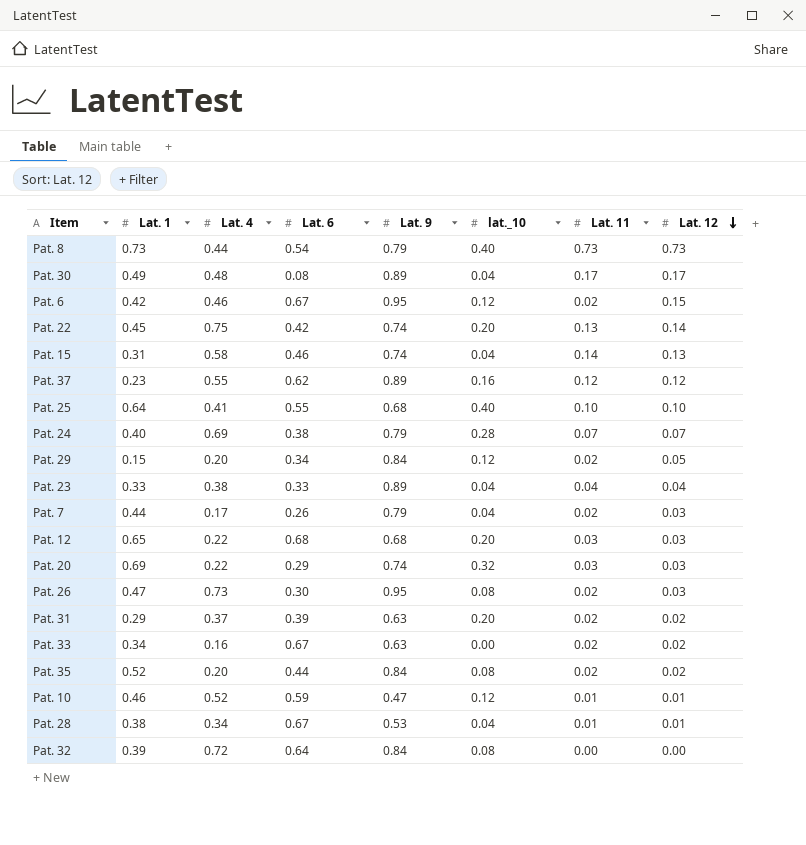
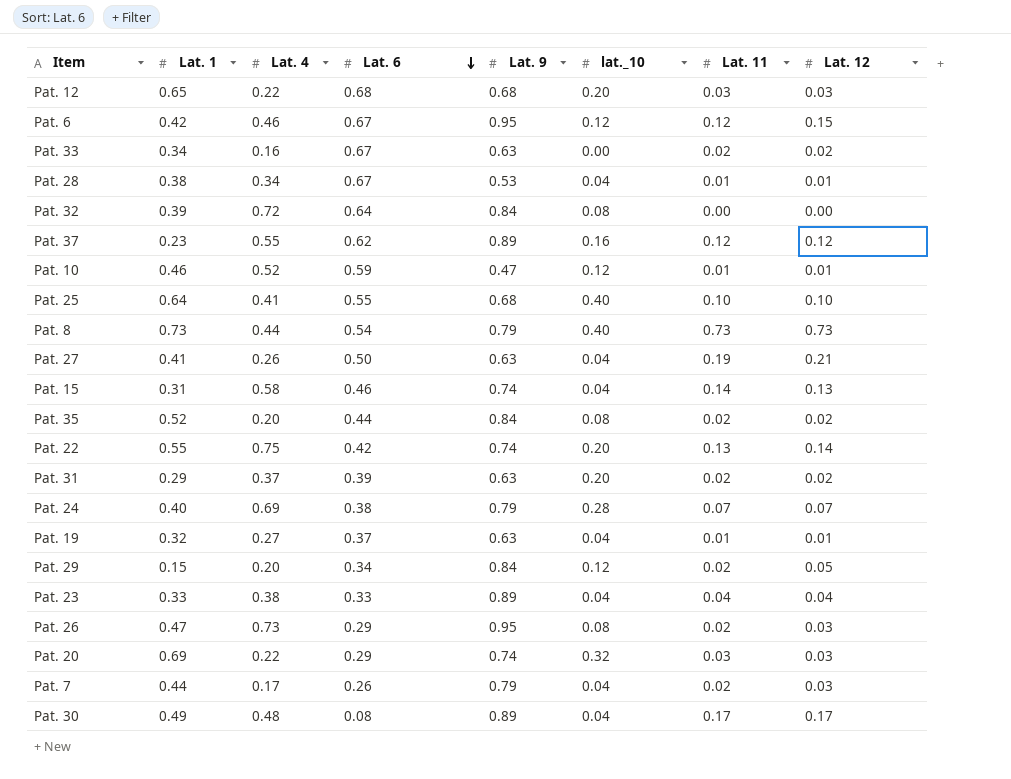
row order: Lat. 12 descending -> Lat. 6 descending
Pat. 6 | Lat. 11: 0.02 -> 0.12
row Pat. 27: none -> 0.41 | 0.26 | 0.50 | 0.63 | 0.04 | 0.19 | 0.21
Pat. 22 | Lat. 1: 0.45 -> 0.55
row Pat. 19: none -> 0.32 | 0.27 | 0.37 | 0.63 | 0.04 | 0.01 | 0.01
Pat. 26 | Lat. 6: 0.30 -> 0.29

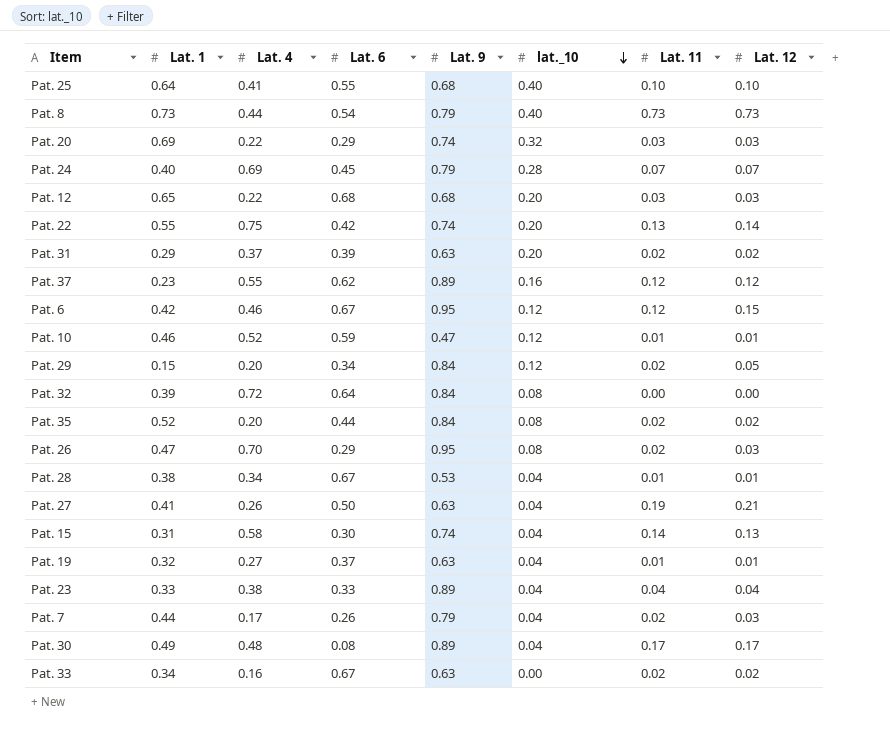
row order: Lat. 6 descending -> lat._10 descending
Pat. 24 | Lat. 6: 0.38 -> 0.45
Pat. 26 | Lat. 4: 0.73 -> 0.70
Pat. 15 | Lat. 6: 0.46 -> 0.30

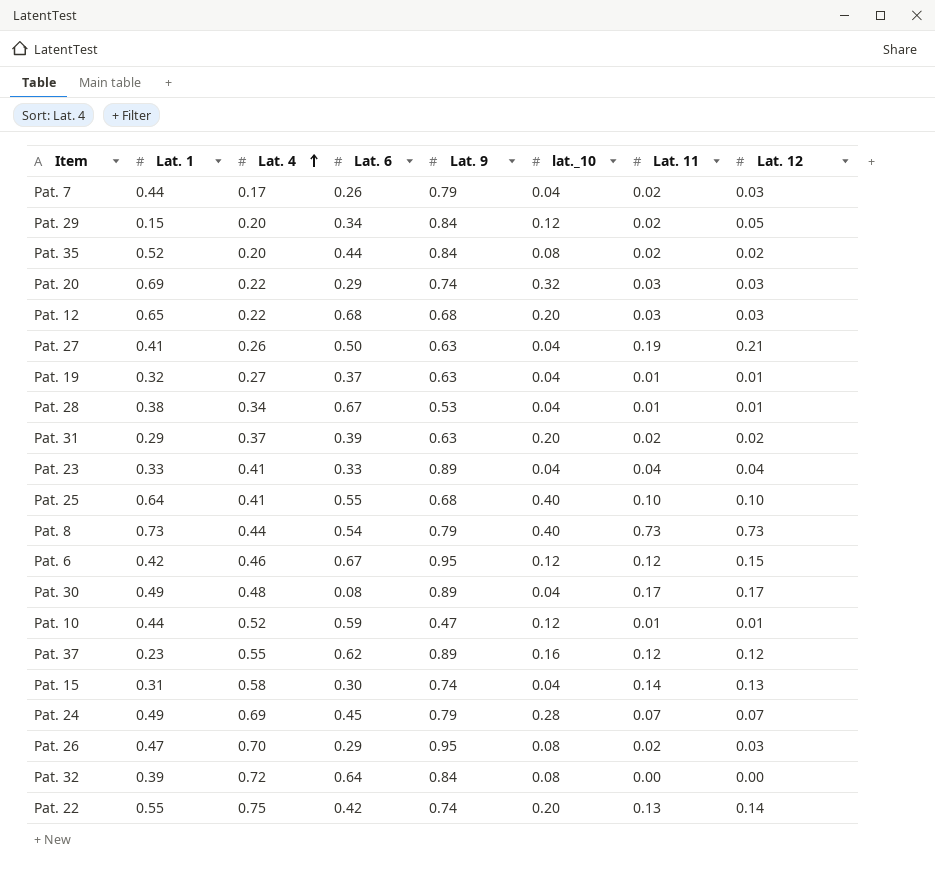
row order: lat._10 descending -> Lat. 4 ascending
row Pat. 33: 0.34 | 0.16 | 0.67 | 0.63 | 0.00 | 0.02 | 0.02 -> none
Pat. 23 | Lat. 4: 0.38 -> 0.41
Pat. 10 | Lat. 1: 0.46 -> 0.44
Pat. 24 | Lat. 1: 0.40 -> 0.49

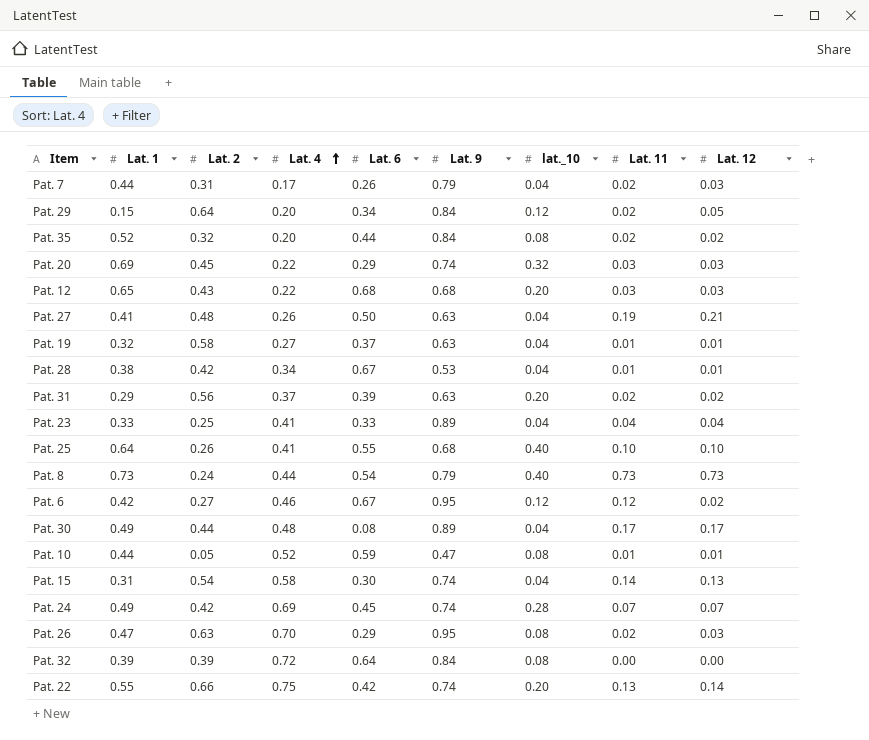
column Lat. 2 | position: none -> 3
row Pat. 37: 0.23 | 0.55 | 0.62 | 0.89 | 0.16 | 0.12 | 0.12 -> none
Pat. 6 | Lat. 12: 0.15 -> 0.02
Pat. 10 | lat._10: 0.12 -> 0.08
Pat. 24 | Lat. 9: 0.79 -> 0.74

